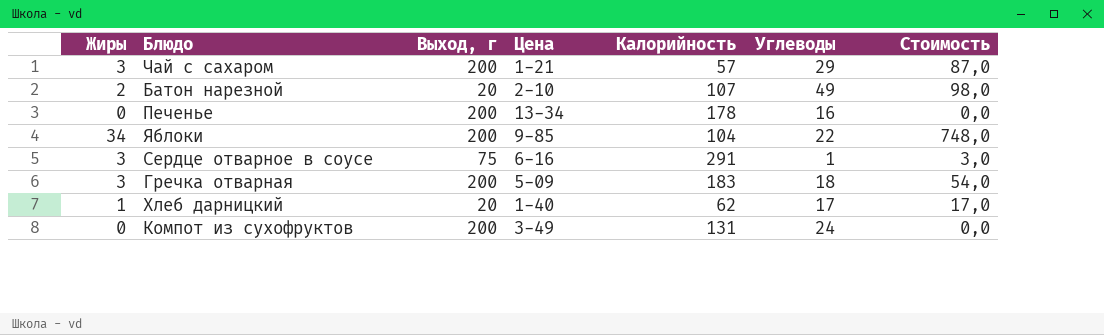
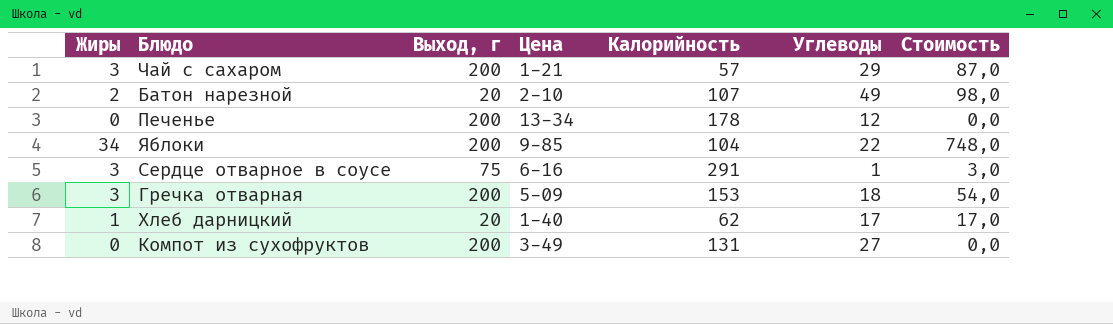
Печенье | Углеводы: 16 -> 12
Гречка отварная | Калорийность: 183 -> 153
Компот из сухофруктов | Углеводы: 24 -> 27

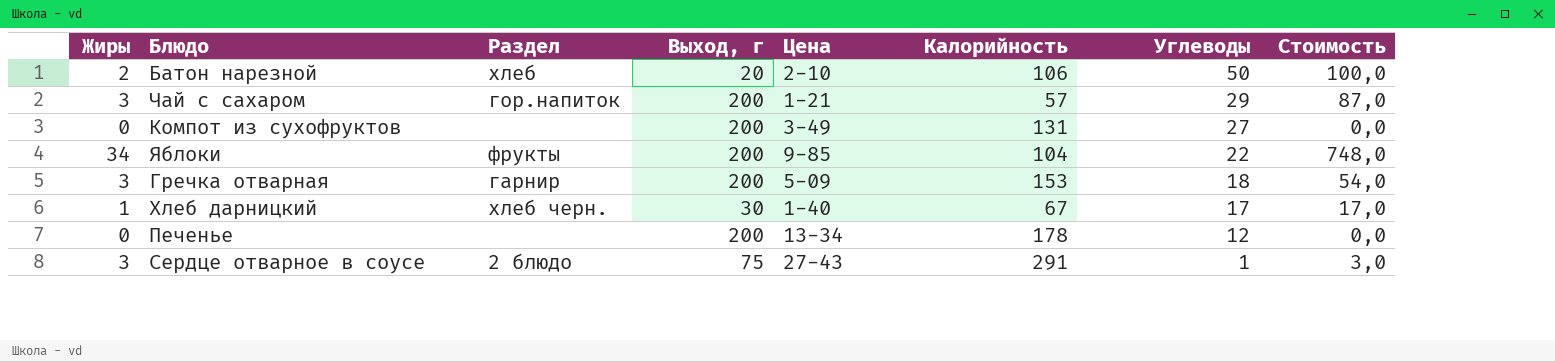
row order: none -> Углеводы descending
column Раздел | position: none -> 3
Батон нарезной | Калорийность: 107 -> 106
Батон нарезной | Углеводы: 49 -> 50
Батон нарезной | Стоимость: 98,0 -> 100,0
Хлеб дарницкий | Выход, г: 20 -> 30
Хлеб дарницкий | Калорийность: 62 -> 67
Сердце отварное в соусе | Цена: 6-16 -> 27-43

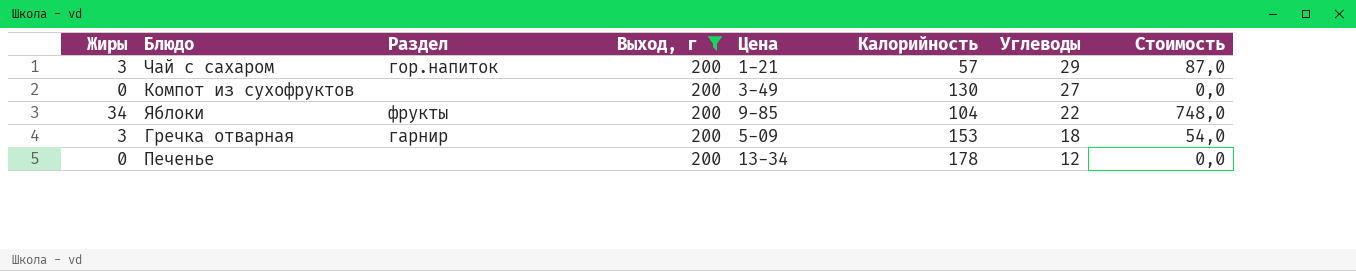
filter: none -> Выход, г = 200
Компот из сухофруктов | Калорийность: 131 -> 130

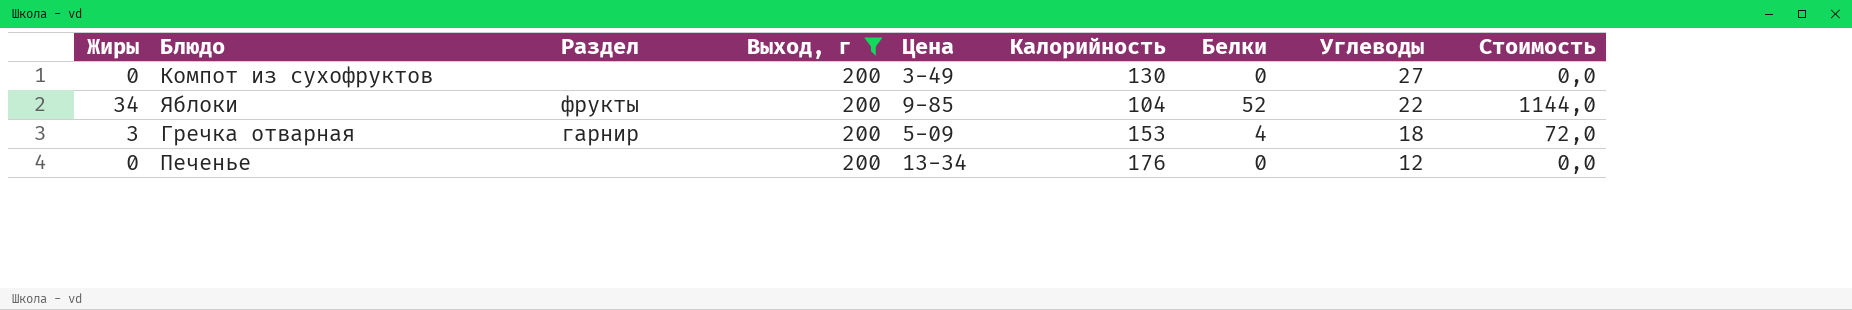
column Белки | position: none -> 7
column Стоимость | formula: [Жиры] * [Углеводы] -> [Белки] * [Углеводы]
row Чай с сахаром: 3 | гор.напиток | 200 | 1-21 | 57 | 29 | 87,0 -> none
Печенье | Калорийность: 178 -> 176

